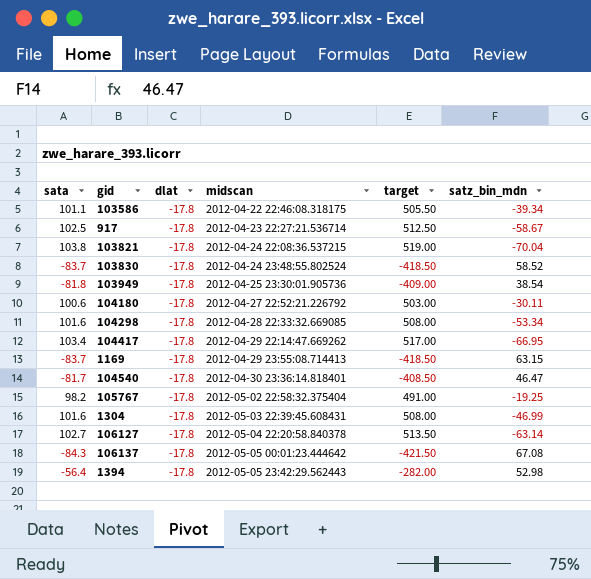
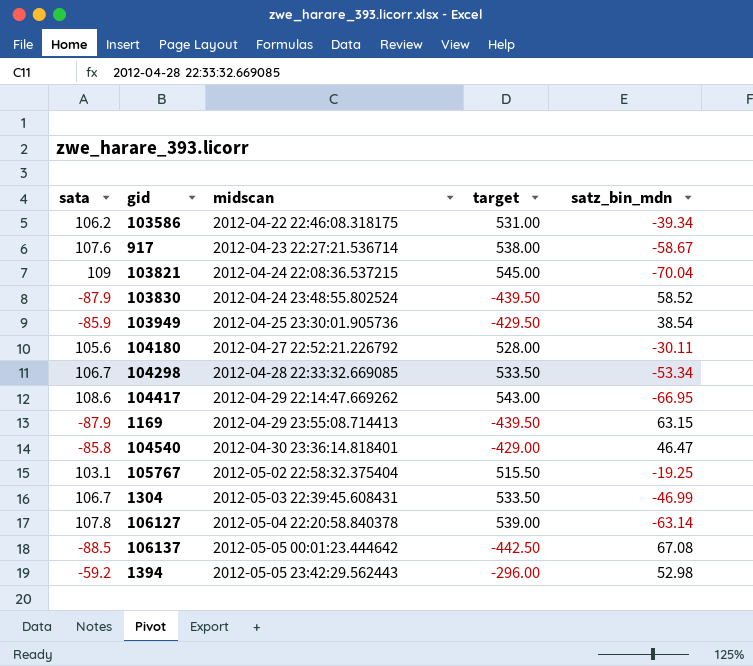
column dlat | position: 3 -> none
103586 | sata: 101.1 -> 106.2
103586 | target: 505.50 -> 531.00
917 | sata: 102.5 -> 107.6
917 | target: 512.50 -> 538.00
103821 | sata: 103.8 -> 109
103821 | target: 519.00 -> 545.00
103830 | sata: -83.7 -> -87.9
103830 | target: -418.50 -> -439.50
103949 | sata: -81.8 -> -85.9
103949 | target: -409.00 -> -429.50
104180 | sata: 100.6 -> 105.6
104180 | target: 503.00 -> 528.00
104298 | sata: 101.6 -> 106.7
104298 | target: 508.00 -> 533.50
104417 | sata: 103.4 -> 108.6
104417 | target: 517.00 -> 543.00
1169 | sata: -83.7 -> -87.9
1169 | target: -418.50 -> -439.50
104540 | sata: -81.7 -> -85.8
104540 | target: -408.50 -> -429.00
105767 | sata: 98.2 -> 103.1
105767 | target: 491.00 -> 515.50
1304 | sata: 101.6 -> 106.7
1304 | target: 508.00 -> 533.50
106127 | sata: 102.7 -> 107.8
106127 | target: 513.50 -> 539.00
106137 | sata: -84.3 -> -88.5
106137 | target: -421.50 -> -442.50
1394 | sata: -56.4 -> -59.2
1394 | target: -282.00 -> -296.00

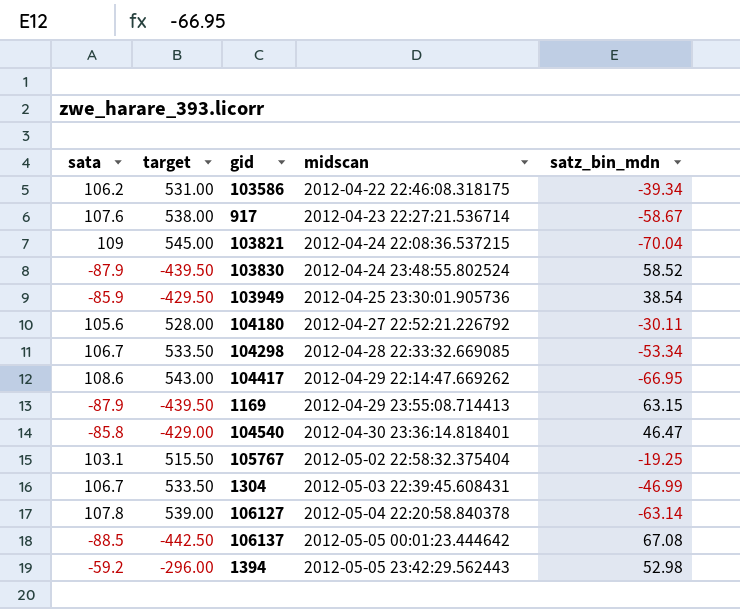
column target | position: 4 -> 2

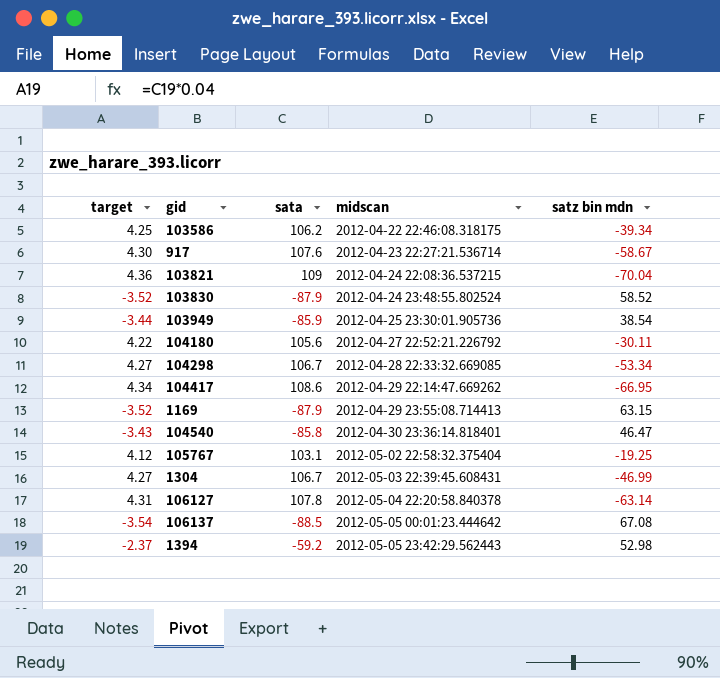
column target | formula: [sata] * 5 -> [sata] * 0.04
column sata | position: 1 -> 3
column name: satz_bin_mdn -> satz bin mdn

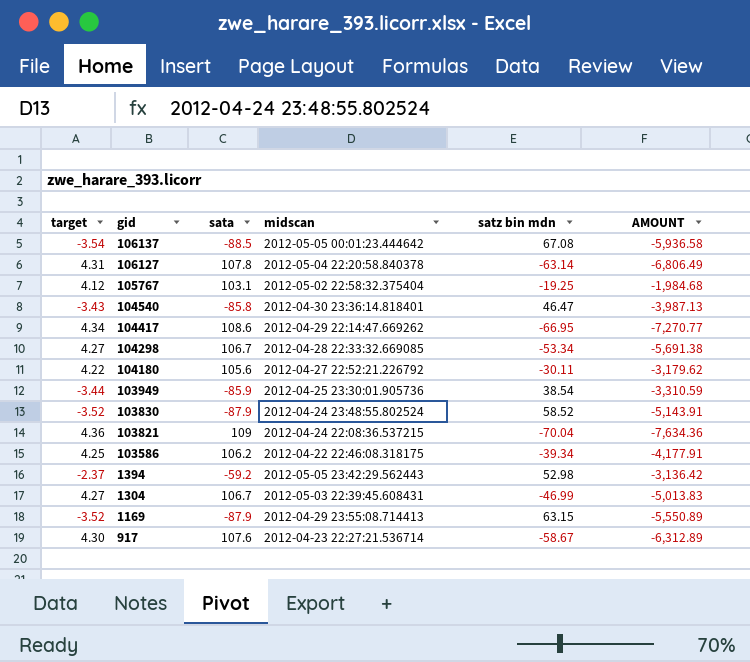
row order: midscan ascending -> gid descending
column AMOUNT | formula: none -> [sata] * [satz bin mdn]

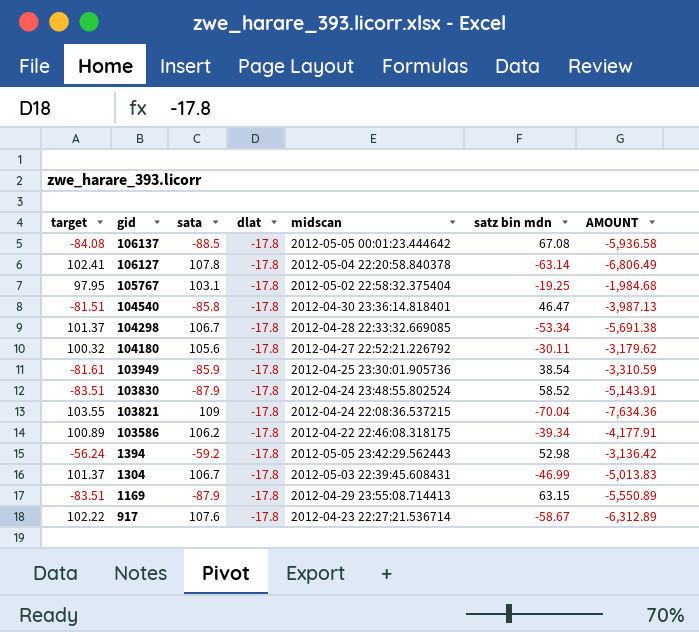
column target | formula: [sata] * 0.04 -> [sata] * 0.95
column dlat | position: none -> 4
row 104417: 4.34 | 108.6 | 2012-04-29 22:14:47.669262 | -66.95 | -7,270.77 -> none

